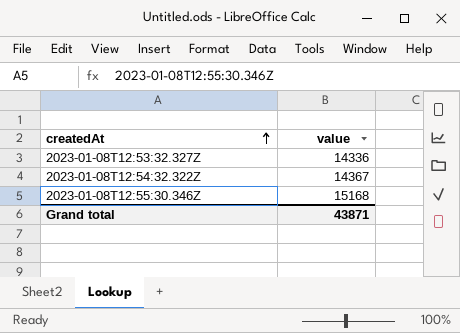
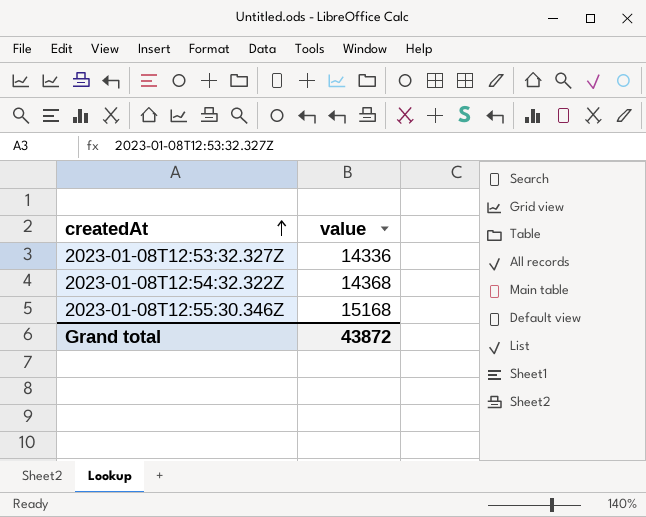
2023-01-08T12:54:32.322Z | value: 14367 -> 14368
Grand total | value: 43871 -> 43872

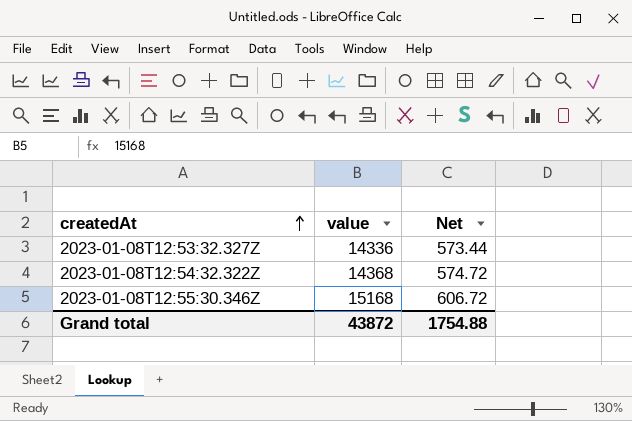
column Net | formula: none -> [value] * 0.04

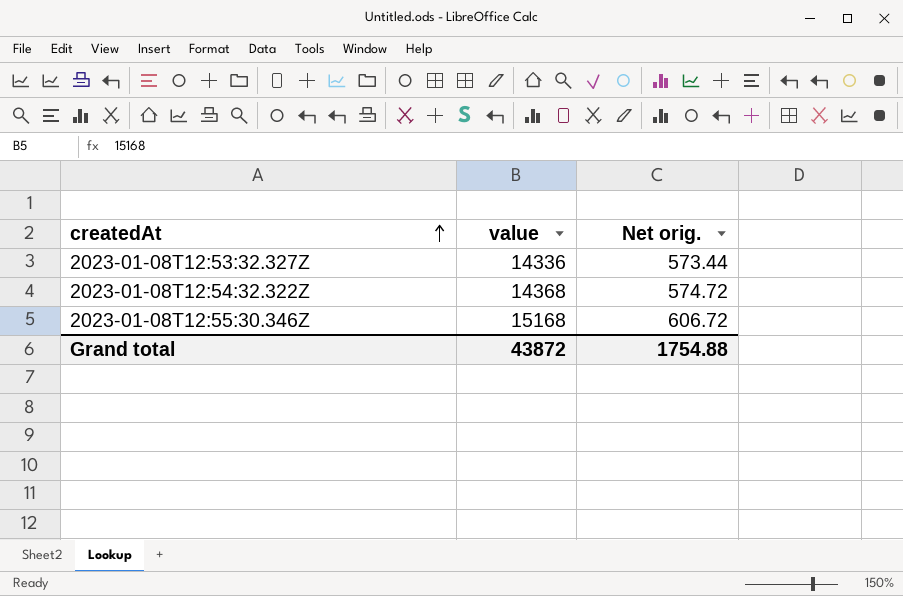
column name: Net -> Net orig.

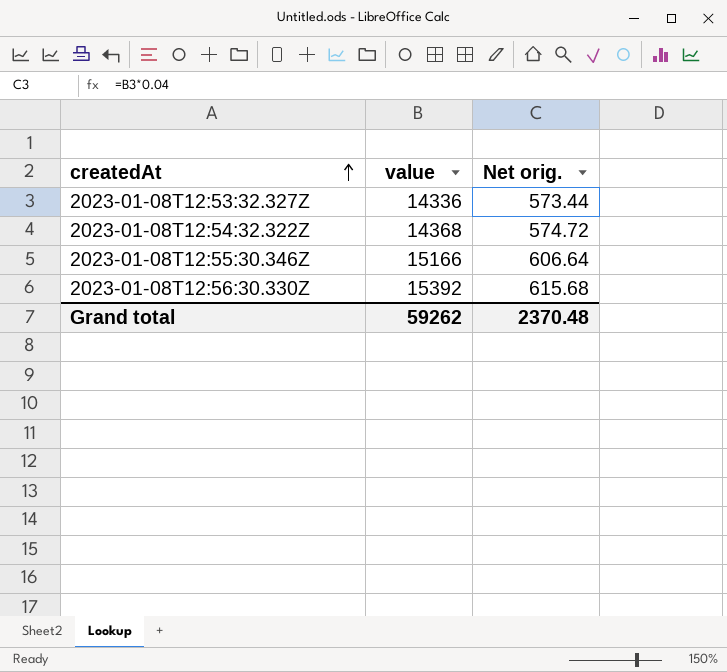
2023-01-08T12:55:30.346Z | value: 15168 -> 15166
2023-01-08T12:55:30.346Z | Net orig.: 606.72 -> 606.64
row 2023-01-08T12:56:30.330Z: none -> 15392 | 615.68
Grand total | value: 43872 -> 59262
Grand total | Net orig.: 1754.88 -> 2370.48

